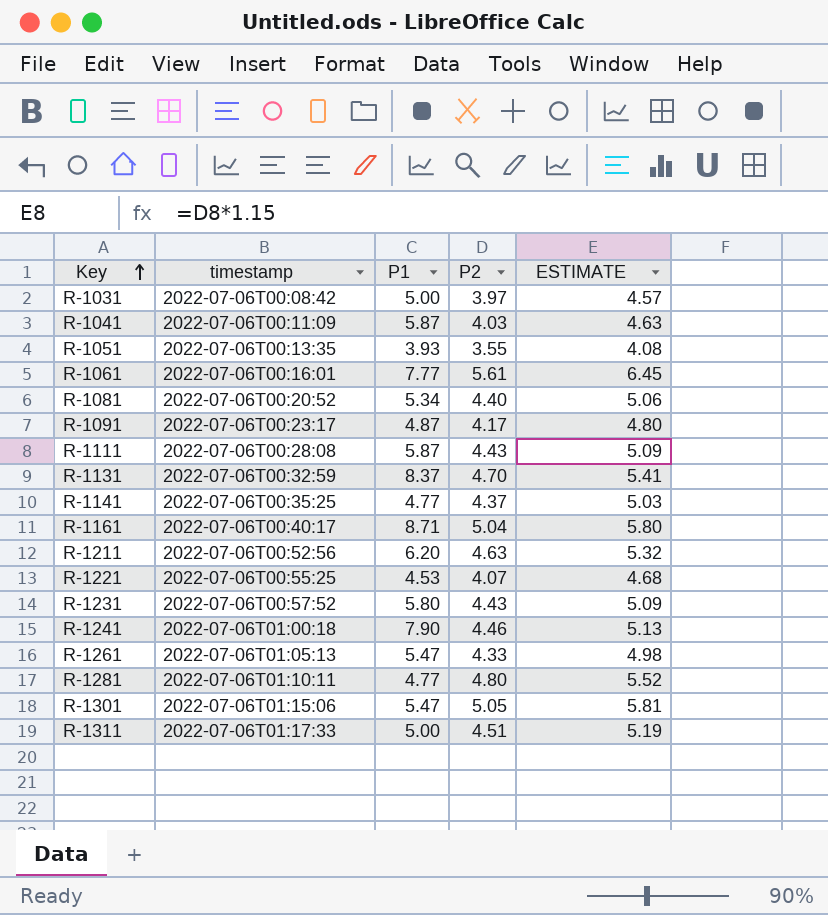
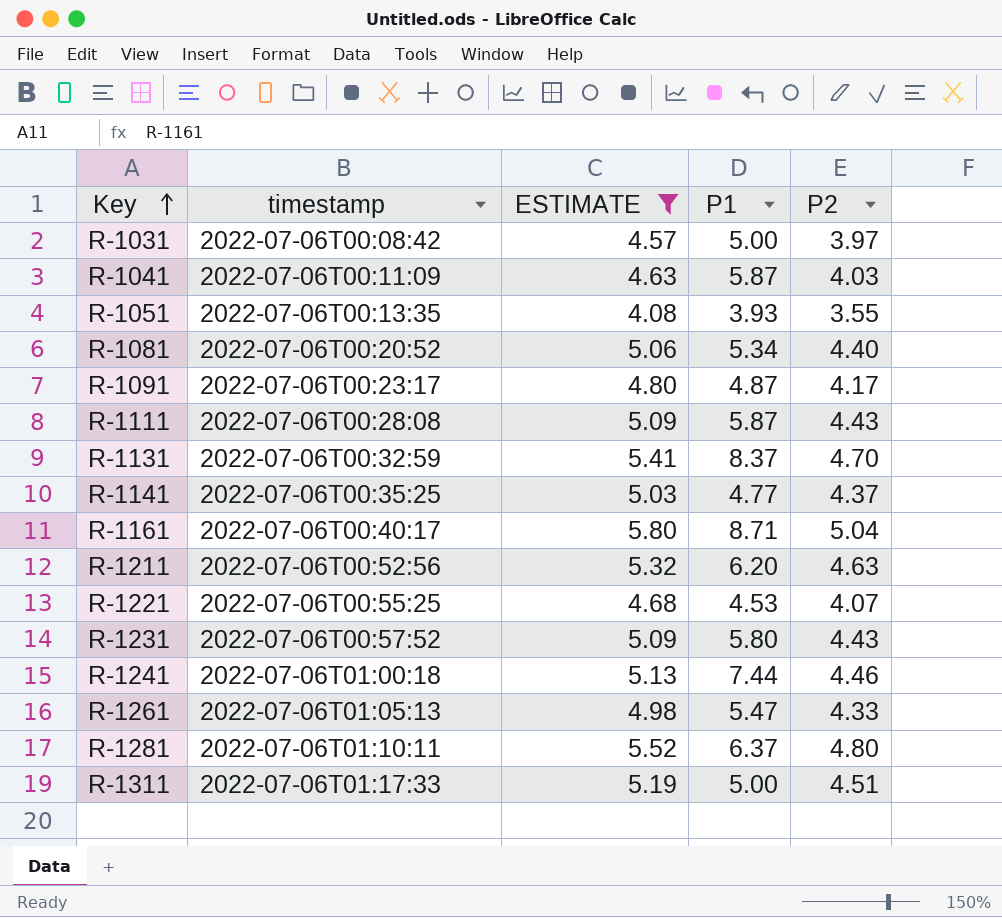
filter: none -> ESTIMATE <= 5.80
column ESTIMATE | position: 5 -> 3
R-1241 | P1: 7.90 -> 7.44
R-1281 | P1: 4.77 -> 6.37

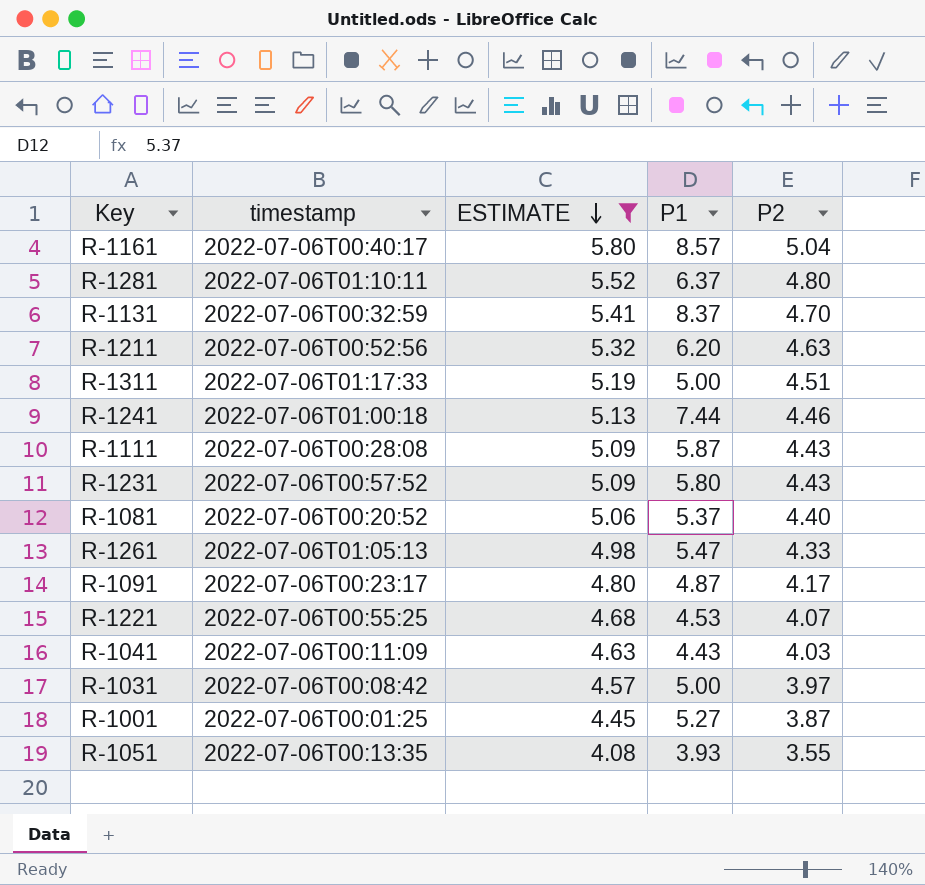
row order: Key ascending -> ESTIMATE descending
row R-1141: 2022-07-06T00:35:25 | 5.03 | 4.77 | 4.37 -> none
R-1161 | P1: 8.71 -> 8.57
R-1081 | P1: 5.34 -> 5.37
R-1041 | P1: 5.87 -> 4.43
row R-1001: none -> 2022-07-06T00:01:25 | 4.45 | 5.27 | 3.87

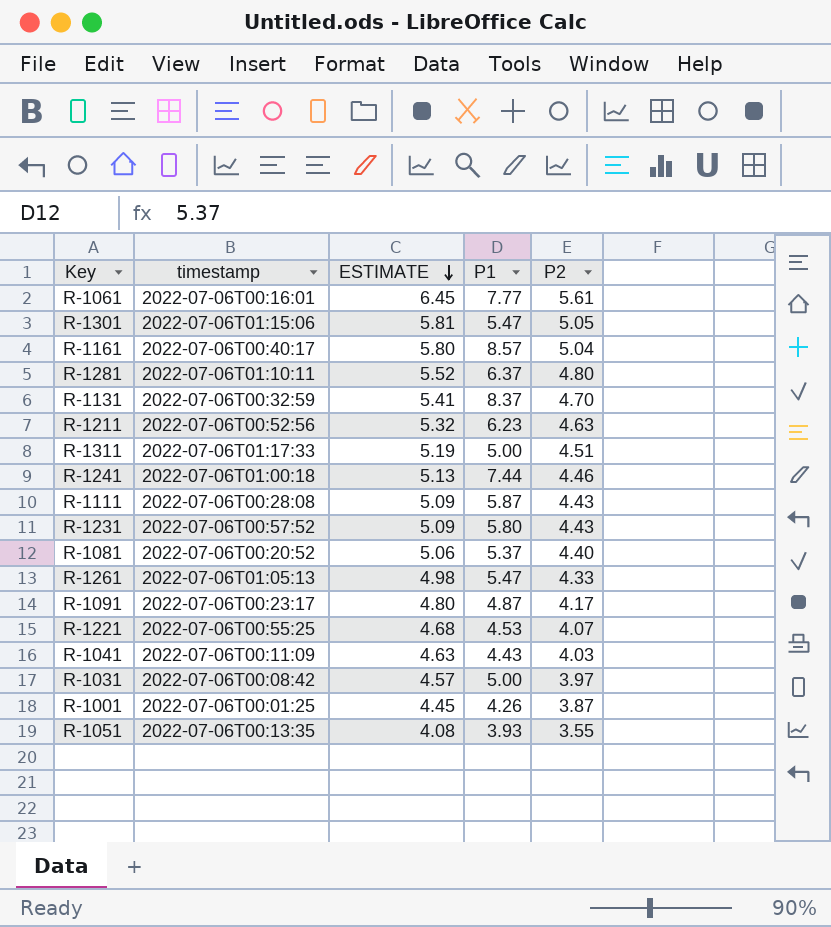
filter: ESTIMATE <= 5.80 -> none
R-1211 | P1: 6.20 -> 6.23
R-1001 | P1: 5.27 -> 4.26

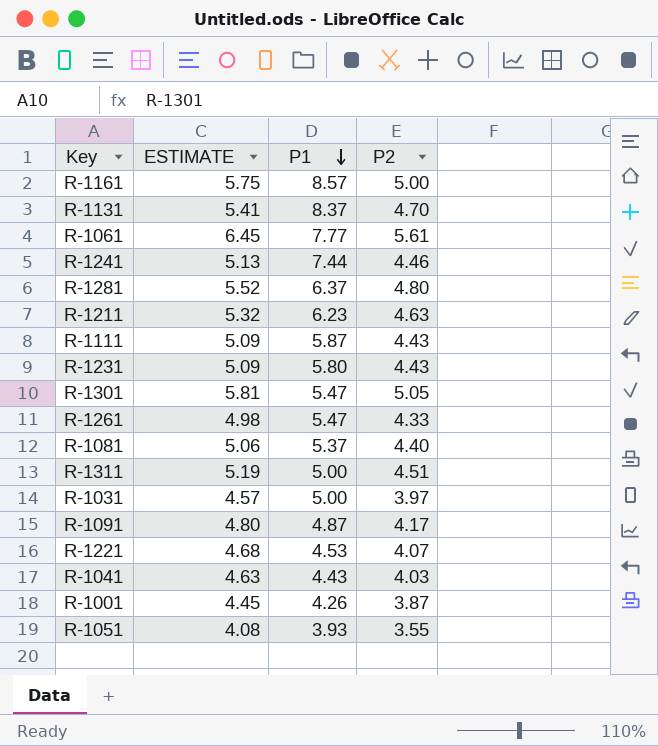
row order: ESTIMATE descending -> P1 descending
column timestamp | position: 2 -> none
R-1161 | ESTIMATE: 5.80 -> 5.75
R-1161 | P2: 5.04 -> 5.00

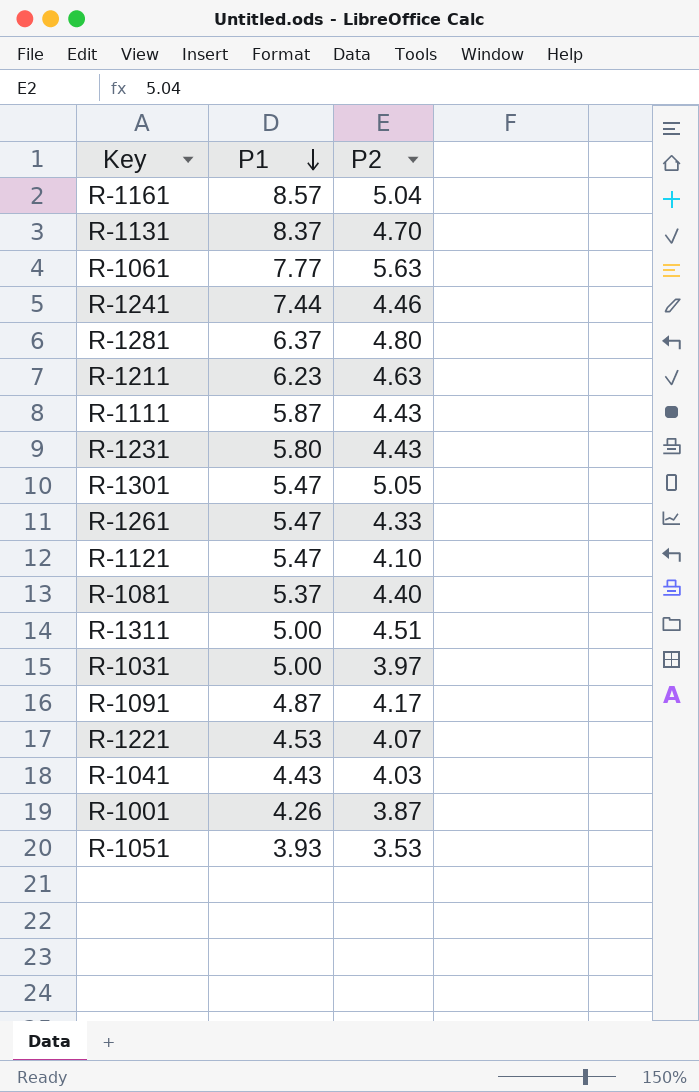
column ESTIMATE | formula: [P2] * 1.15 -> none
R-1161 | P2: 5.00 -> 5.04
R-1061 | P2: 5.61 -> 5.63
row R-1121: none -> 5.47 | 4.10
R-1051 | P2: 3.55 -> 3.53

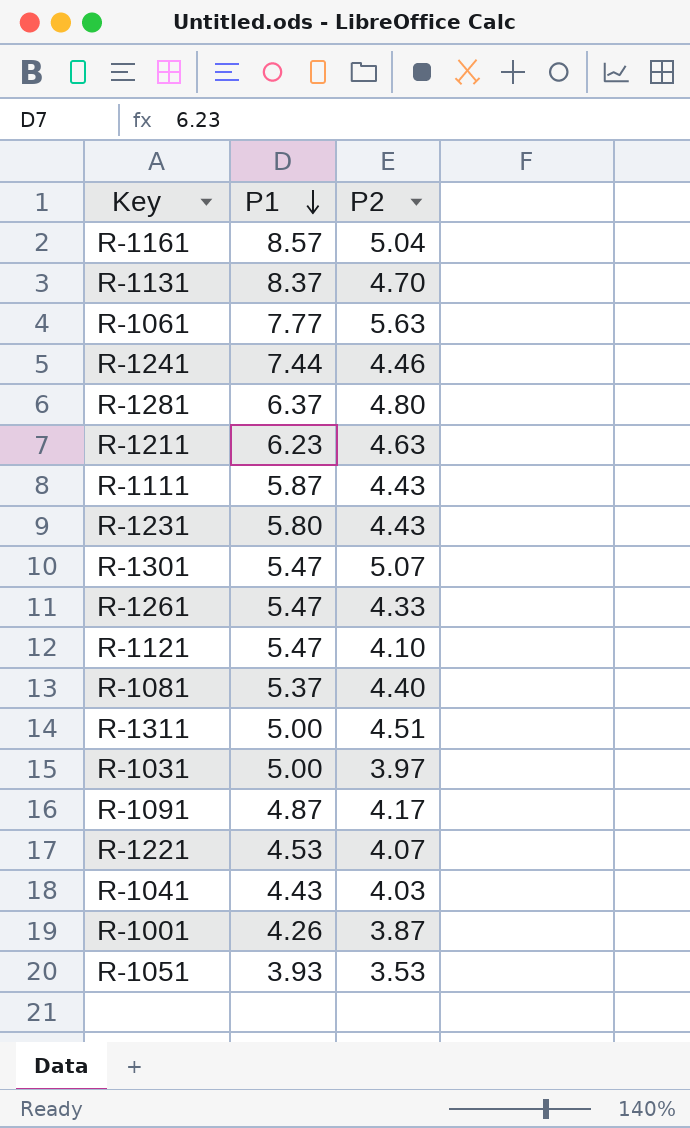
R-1301 | P2: 5.05 -> 5.07

